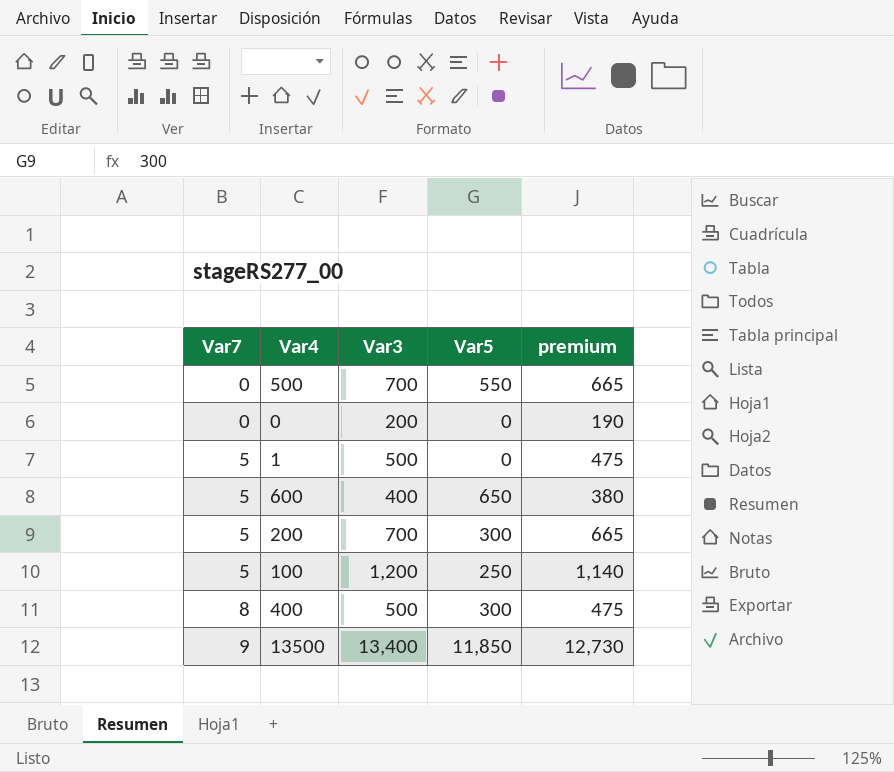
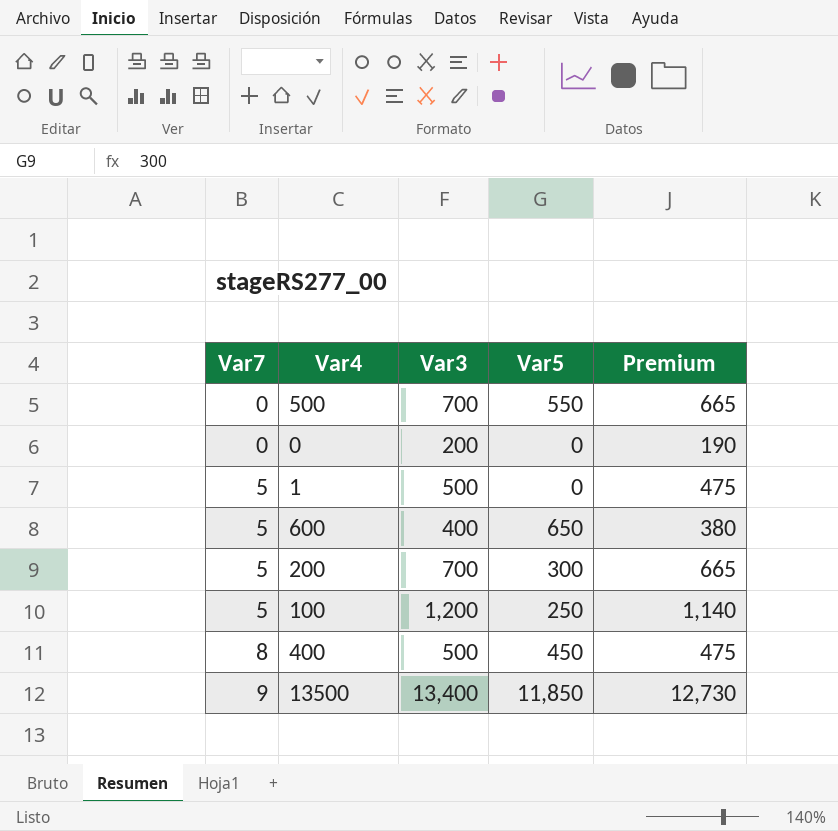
column name: premium -> Premium
400 | Var5: 300 -> 450

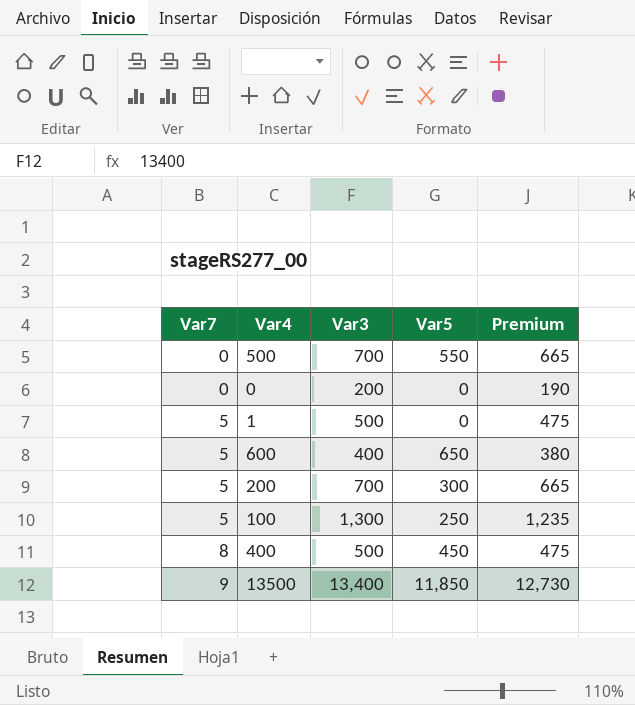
100 | Var3: 1,200 -> 1,300
100 | Premium: 1,140 -> 1,235

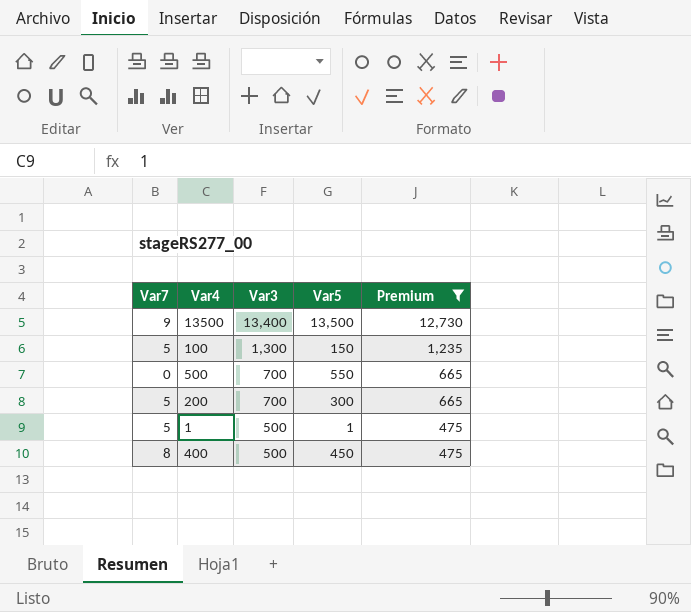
filter: none -> Premium >= 475
row order: Var7 ascending -> Var3 descending
13500 | Var5: 11,850 -> 13,500
100 | Var5: 250 -> 150
1 | Var5: 0 -> 1

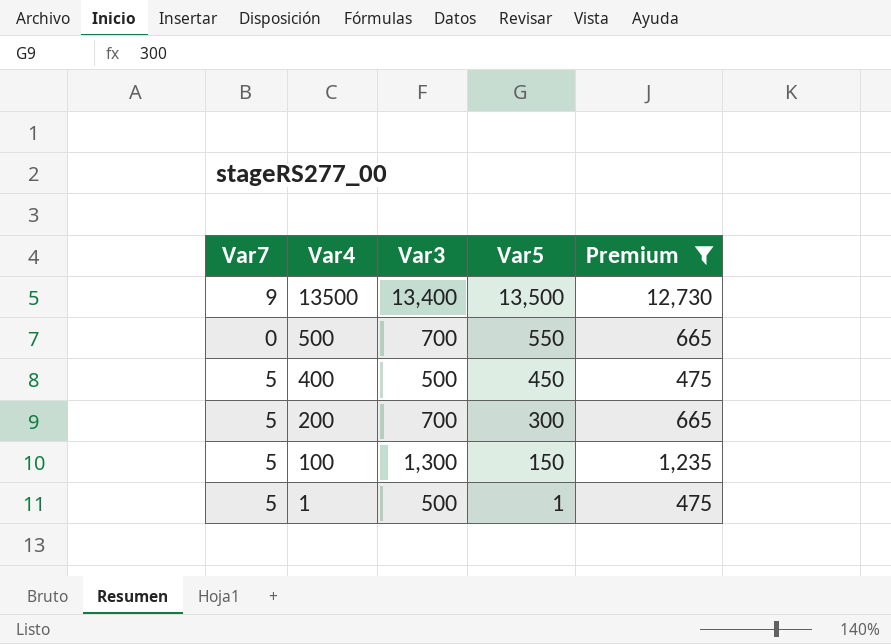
row order: Var3 descending -> Var4 descending
400 | Var7: 8 -> 5

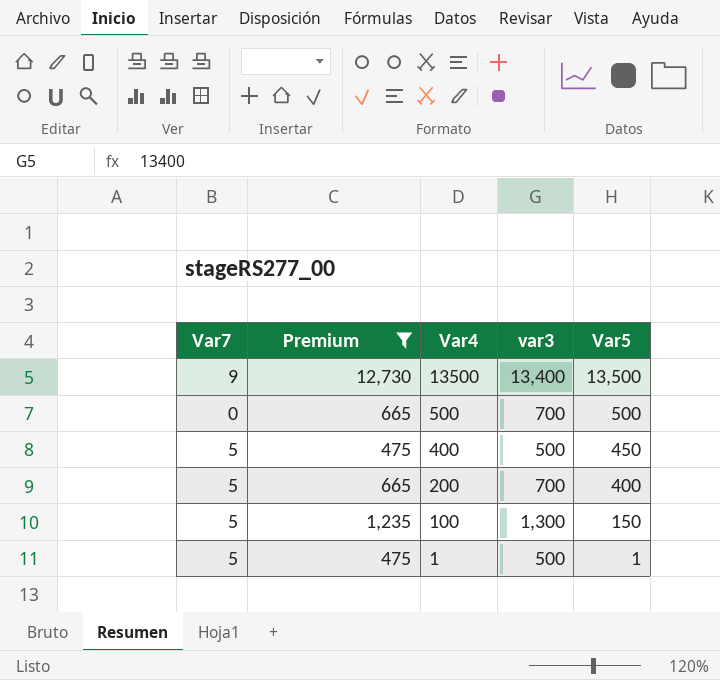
column Premium | position: 5 -> 2
column name: Var3 -> var3
500 | Var5: 550 -> 500
200 | Var5: 300 -> 400

